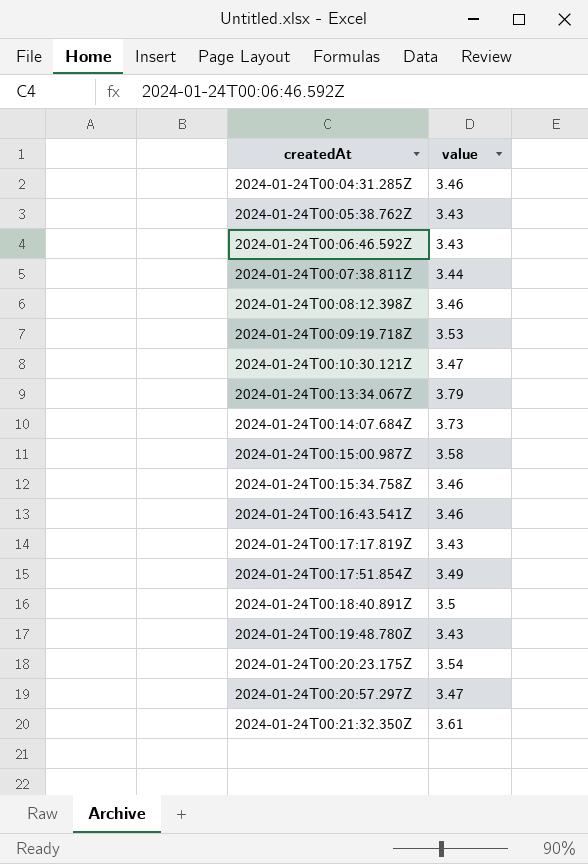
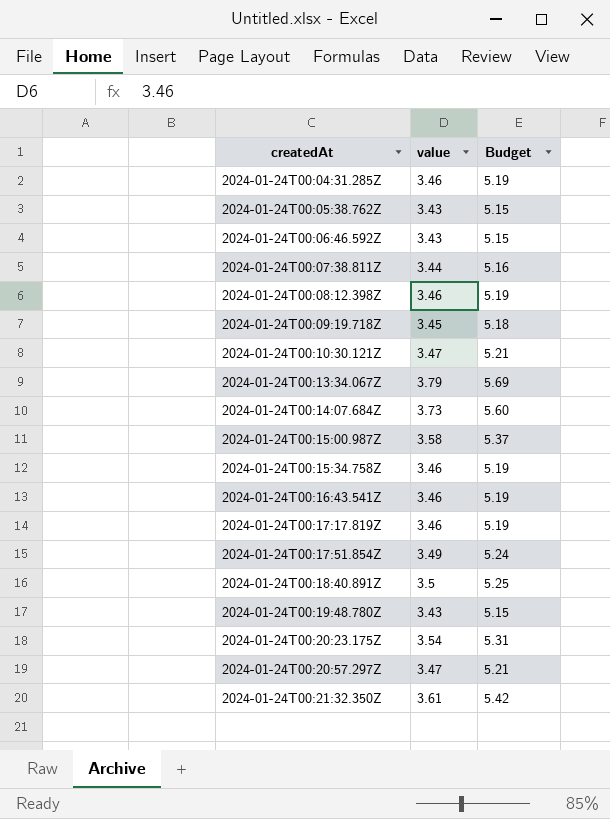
column Budget | formula: none -> [value] * 1.5
2024-01-24T00:09:19.718Z | value: 3.53 -> 3.45
2024-01-24T00:17:17.819Z | value: 3.43 -> 3.46

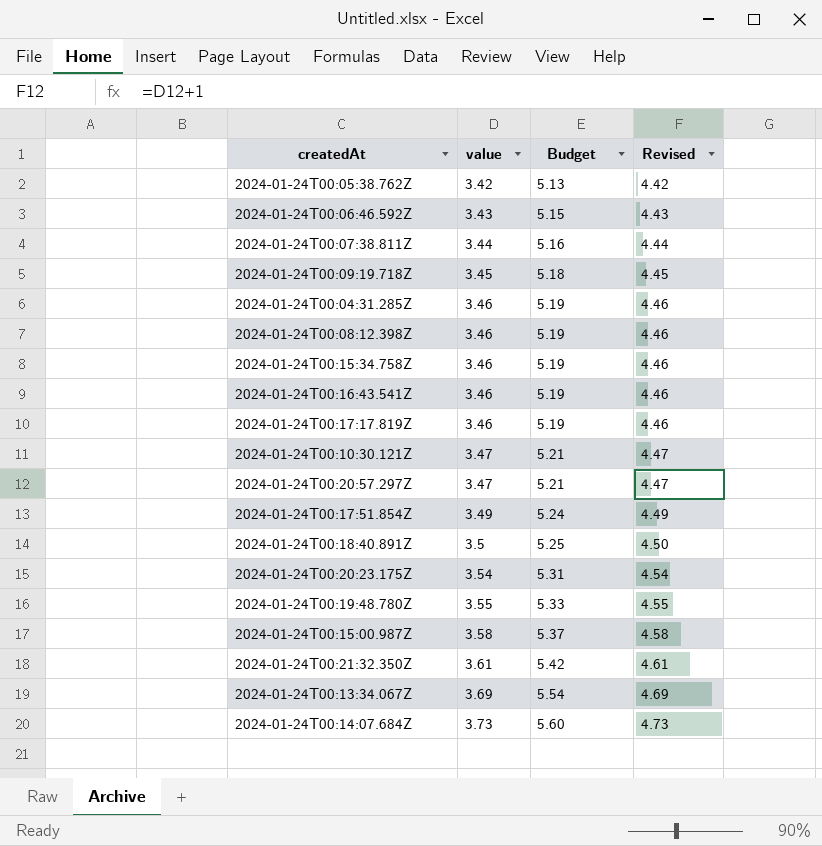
row order: createdAt ascending -> value ascending
column Revised | formula: none -> [value] + 1
2024-01-24T00:05:38.762Z | value: 3.43 -> 3.42
2024-01-24T00:05:38.762Z | Budget: 5.15 -> 5.13
2024-01-24T00:19:48.780Z | value: 3.43 -> 3.55
2024-01-24T00:19:48.780Z | Budget: 5.15 -> 5.33
2024-01-24T00:13:34.067Z | value: 3.79 -> 3.69
2024-01-24T00:13:34.067Z | Budget: 5.69 -> 5.54

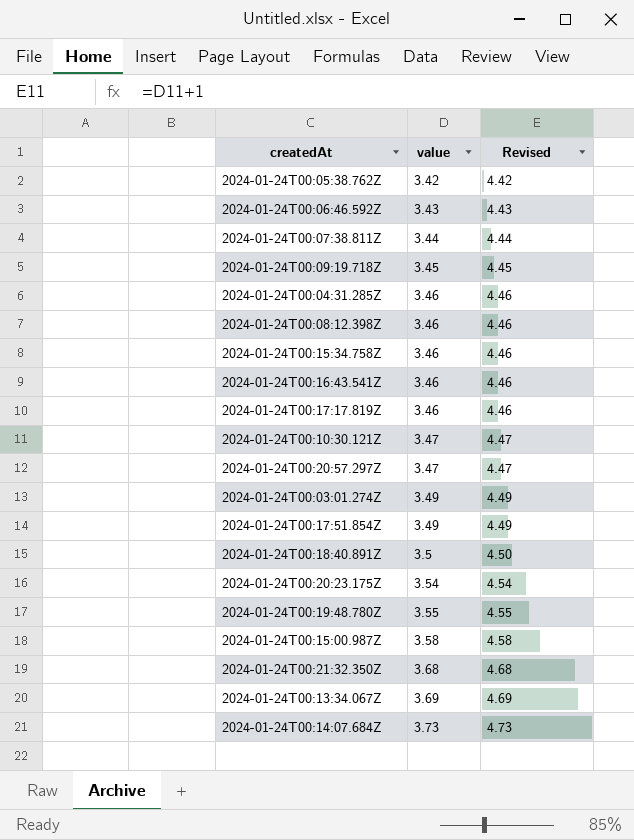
column Budget | formula: [value] * 1.5 -> none
row 2024-01-24T00:03:01.274Z: none -> 3.49 | 4.49
2024-01-24T00:21:32.350Z | value: 3.61 -> 3.68
2024-01-24T00:21:32.350Z | Revised: 4.61 -> 4.68

